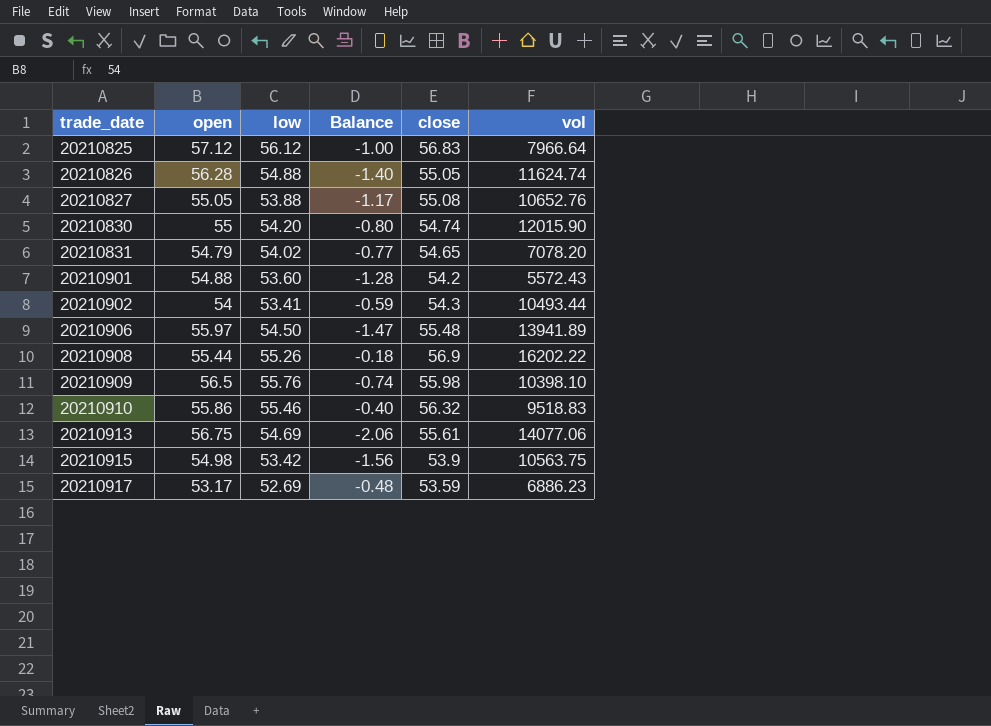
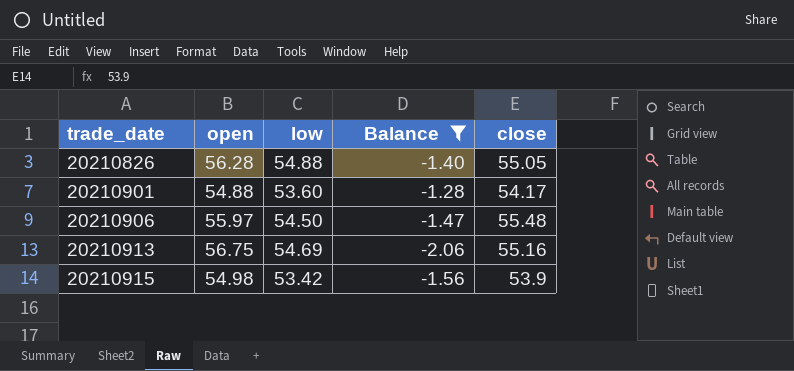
filter: none -> Balance <= -1.28
column vol | position: 6 -> none
20210901 | close: 54.2 -> 54.17
20210913 | close: 55.61 -> 55.16

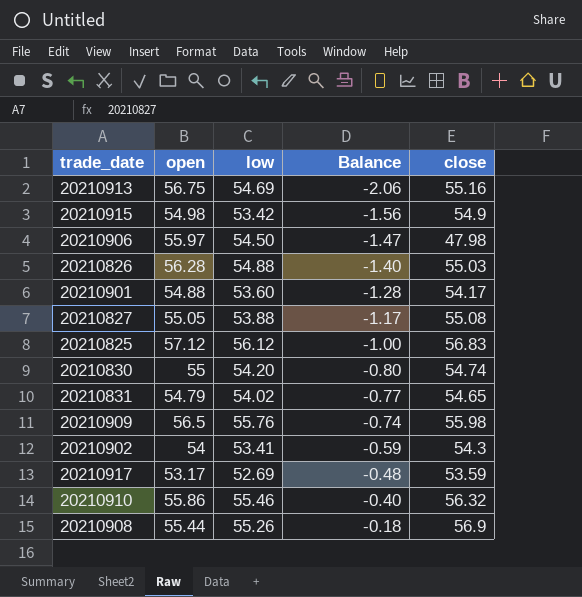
filter: Balance <= -1.28 -> none
row order: trade_date ascending -> Balance ascending
20210915 | close: 53.9 -> 54.9
20210906 | close: 55.48 -> 47.98
20210826 | close: 55.05 -> 55.03

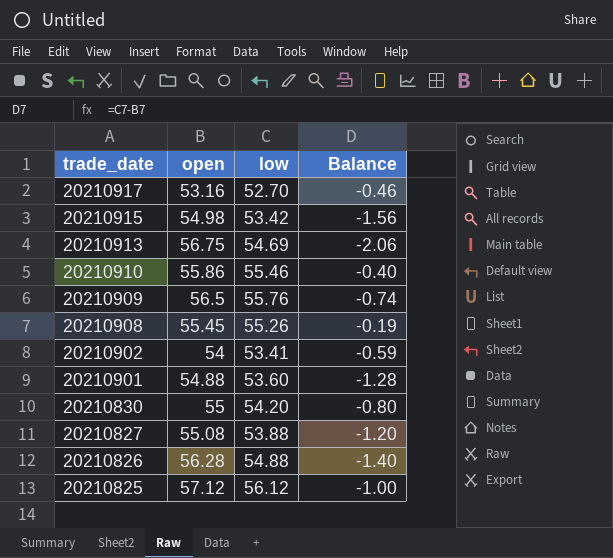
row order: Balance ascending -> trade_date descending
column close | position: 5 -> none
row 20210906: 55.97 | 54.50 | -1.47 | 47.98 -> none
row 20210831: 54.79 | 54.02 | -0.77 | 54.65 -> none
20210917 | open: 53.17 -> 53.16
20210917 | low: 52.69 -> 52.70
20210917 | Balance: -0.48 -> -0.46
20210908 | open: 55.44 -> 55.45
20210908 | Balance: -0.18 -> -0.19
20210827 | open: 55.05 -> 55.08
20210827 | Balance: -1.17 -> -1.20

